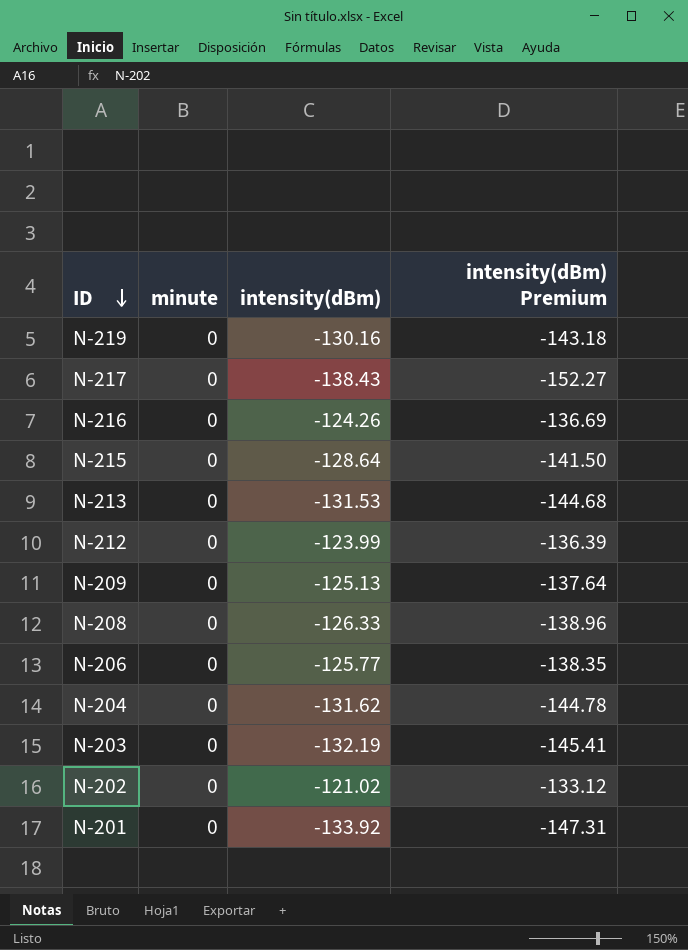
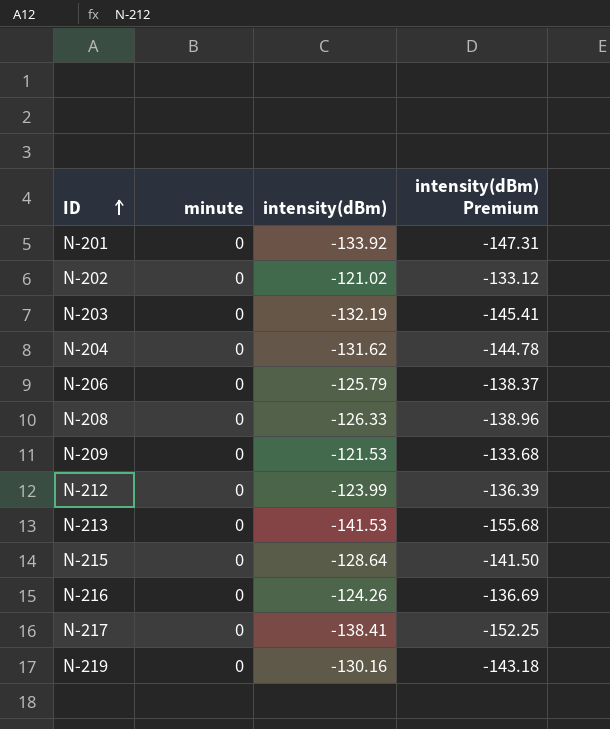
row order: ID descending -> ID ascending
N-206 | intensity(dBm): -125.77 -> -125.79
N-206 | intensity(dBm) Premium: -138.35 -> -138.37
N-209 | intensity(dBm): -125.13 -> -121.53
N-209 | intensity(dBm) Premium: -137.64 -> -133.68
N-213 | intensity(dBm): -131.53 -> -141.53
N-213 | intensity(dBm) Premium: -144.68 -> -155.68
N-217 | intensity(dBm): -138.43 -> -138.41
N-217 | intensity(dBm) Premium: -152.27 -> -152.25

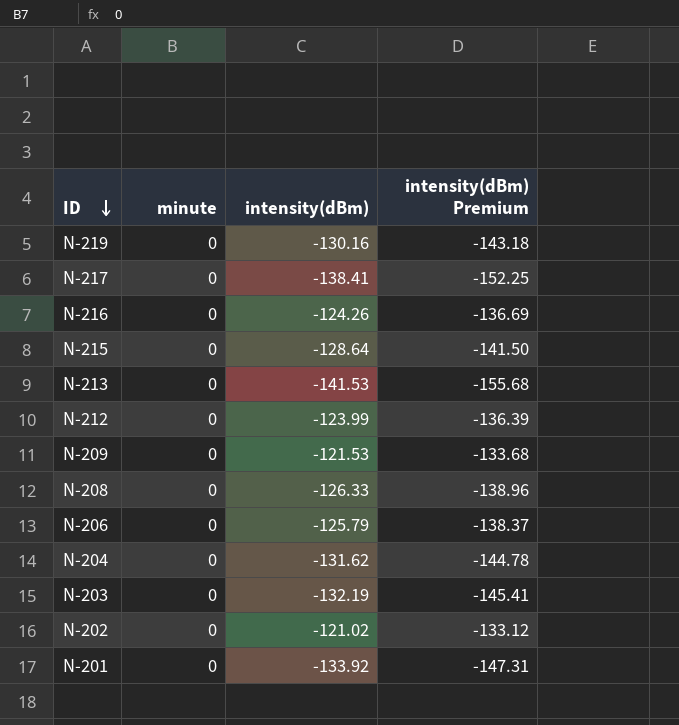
row order: ID ascending -> ID descending

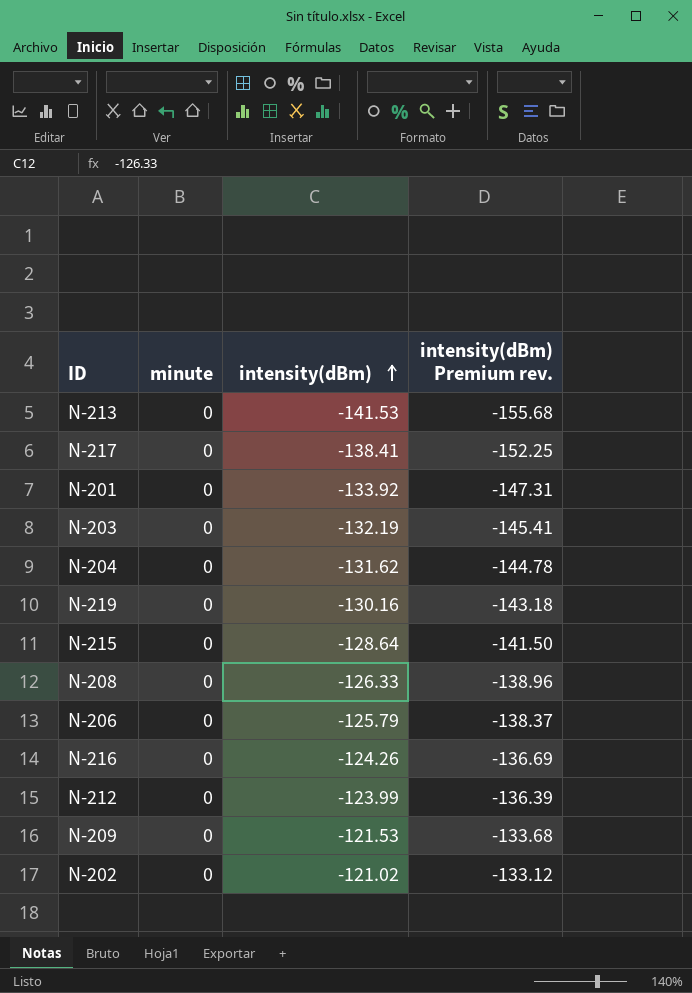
row order: ID descending -> intensity(dBm) ascending
column name: intensity(dBm) Premium -> intensity(dBm) Premium rev.

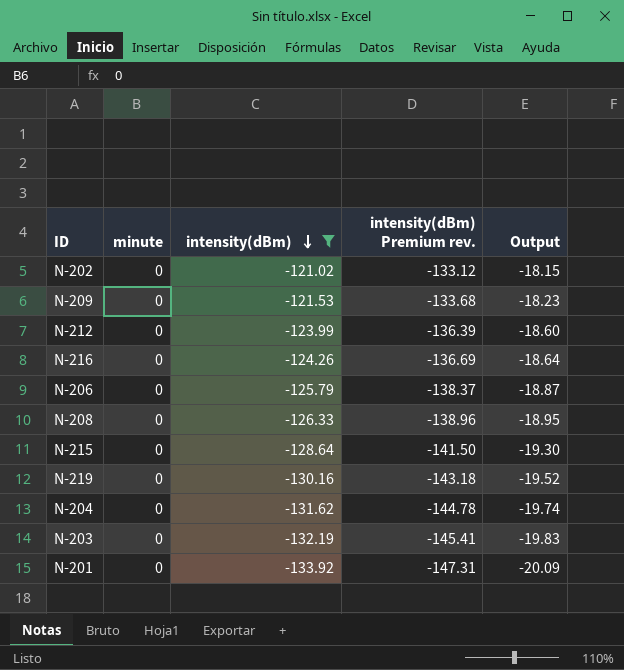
filter: none -> intensity(dBm) >= -133.92
row order: intensity(dBm) ascending -> intensity(dBm) descending
column Output | formula: none -> [intensity(dBm)] * 0.15

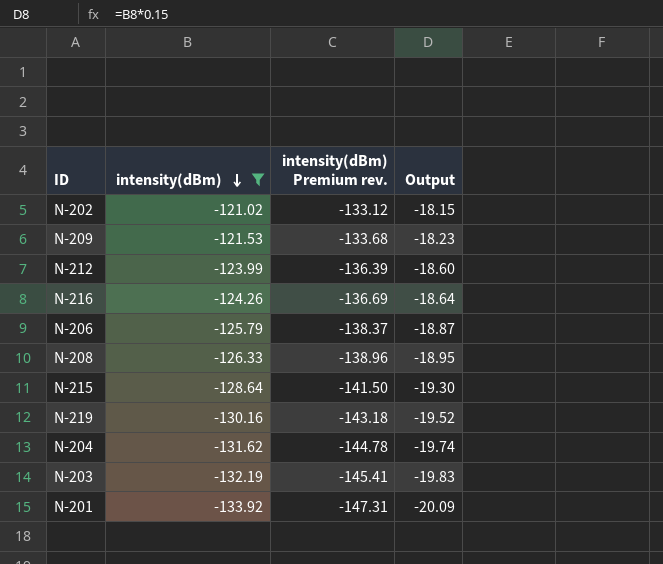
column minute | position: 2 -> none

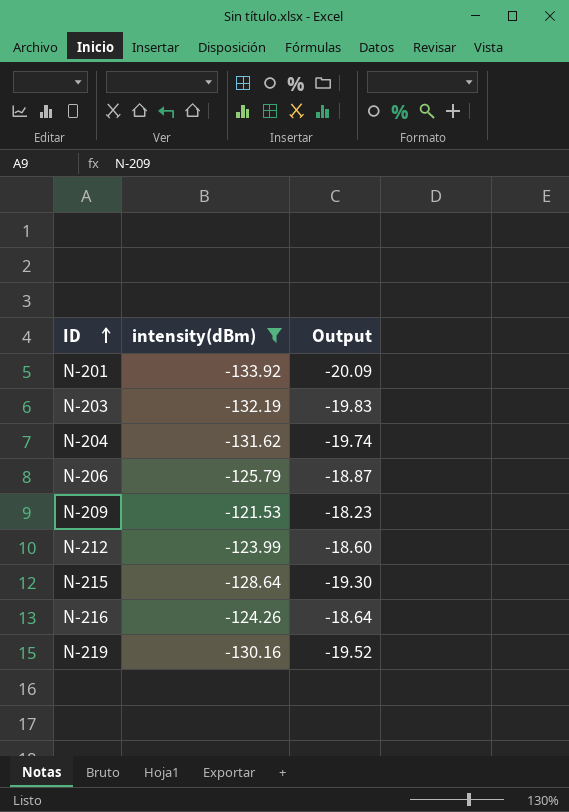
row order: intensity(dBm) descending -> ID ascending
column intensity(dBm) Premium rev. | formula: [intensity(dBm)] * 1.1 -> none
row N-202: -121.02 | -133.12 | -18.15 -> none
row N-208: -126.33 | -138.96 | -18.95 -> none

